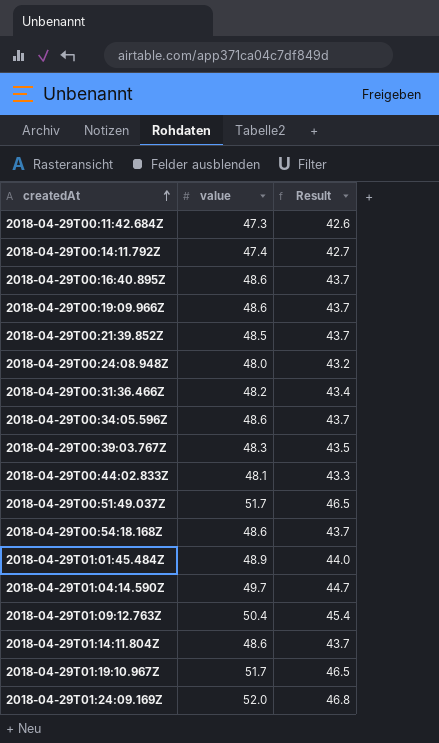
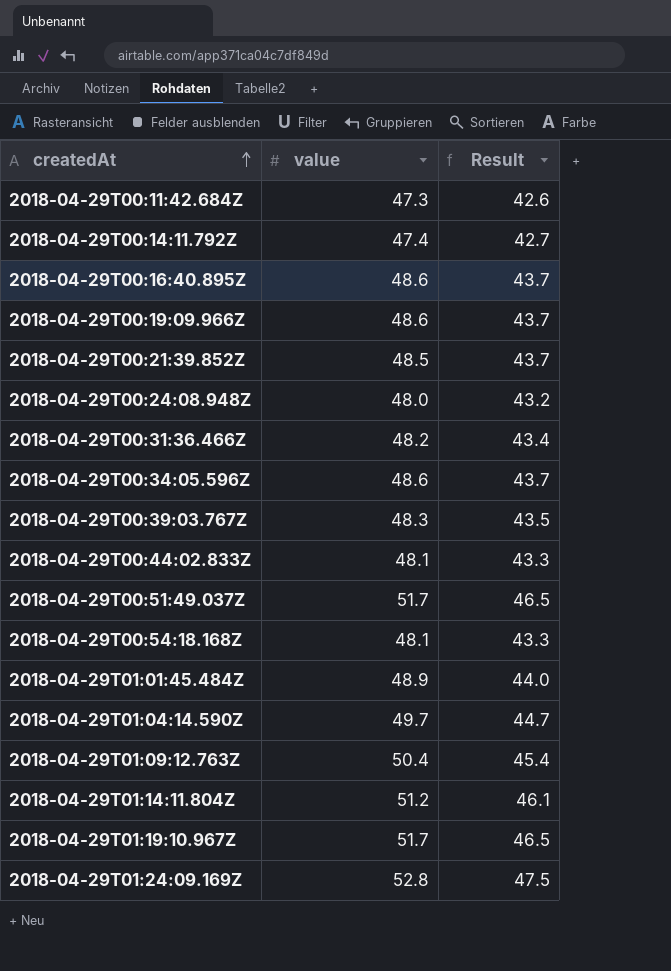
2018-04-29T00:54:18.168Z | value: 48.6 -> 48.1
2018-04-29T00:54:18.168Z | Result: 43.7 -> 43.3
2018-04-29T01:14:11.804Z | value: 48.6 -> 51.2
2018-04-29T01:14:11.804Z | Result: 43.7 -> 46.1
2018-04-29T01:24:09.169Z | value: 52.0 -> 52.8
2018-04-29T01:24:09.169Z | Result: 46.8 -> 47.5

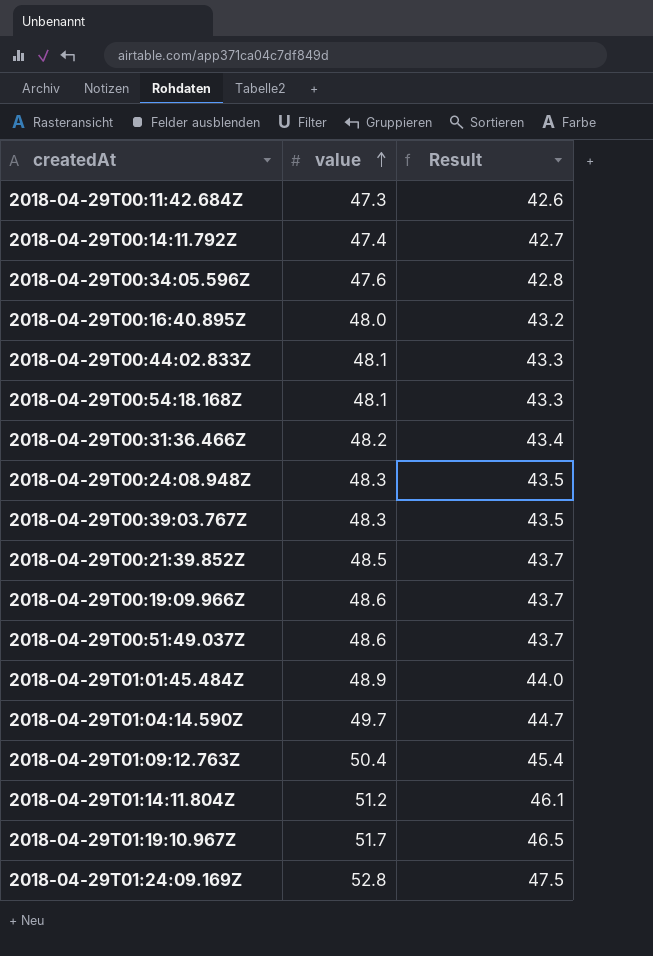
row order: createdAt ascending -> value ascending
2018-04-29T00:34:05.596Z | value: 48.6 -> 47.6
2018-04-29T00:34:05.596Z | Result: 43.7 -> 42.8
2018-04-29T00:16:40.895Z | value: 48.6 -> 48.0
2018-04-29T00:16:40.895Z | Result: 43.7 -> 43.2
2018-04-29T00:24:08.948Z | value: 48.0 -> 48.3
2018-04-29T00:24:08.948Z | Result: 43.2 -> 43.5
2018-04-29T00:51:49.037Z | value: 51.7 -> 48.6
2018-04-29T00:51:49.037Z | Result: 46.5 -> 43.7

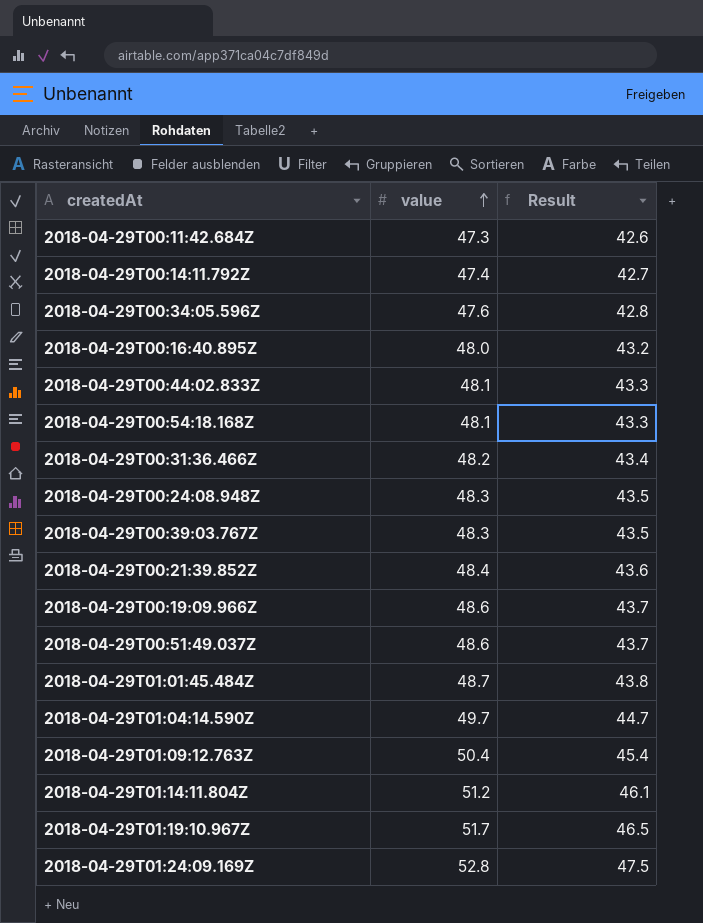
2018-04-29T00:21:39.852Z | value: 48.5 -> 48.4
2018-04-29T00:21:39.852Z | Result: 43.7 -> 43.6
2018-04-29T01:01:45.484Z | value: 48.9 -> 48.7
2018-04-29T01:01:45.484Z | Result: 44.0 -> 43.8

